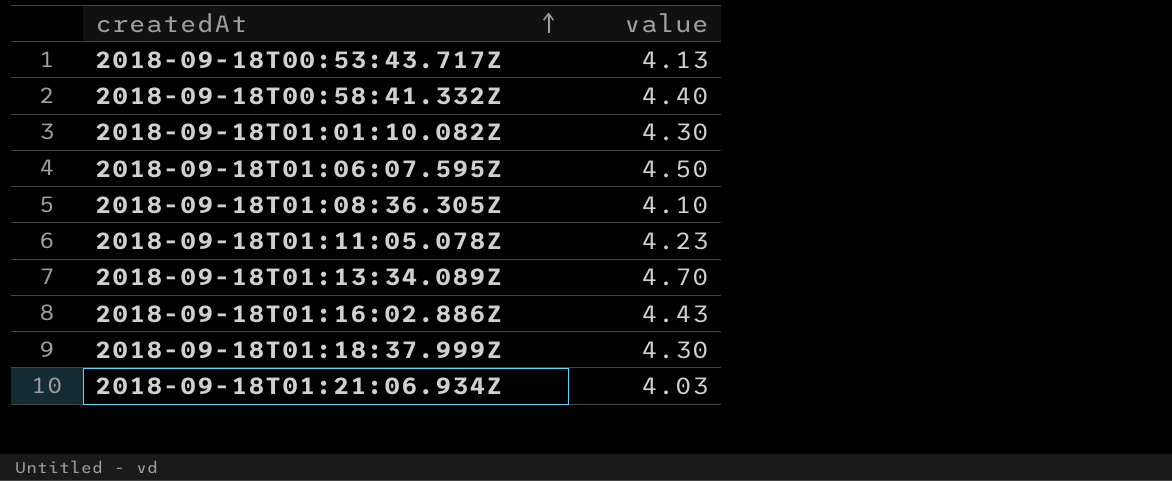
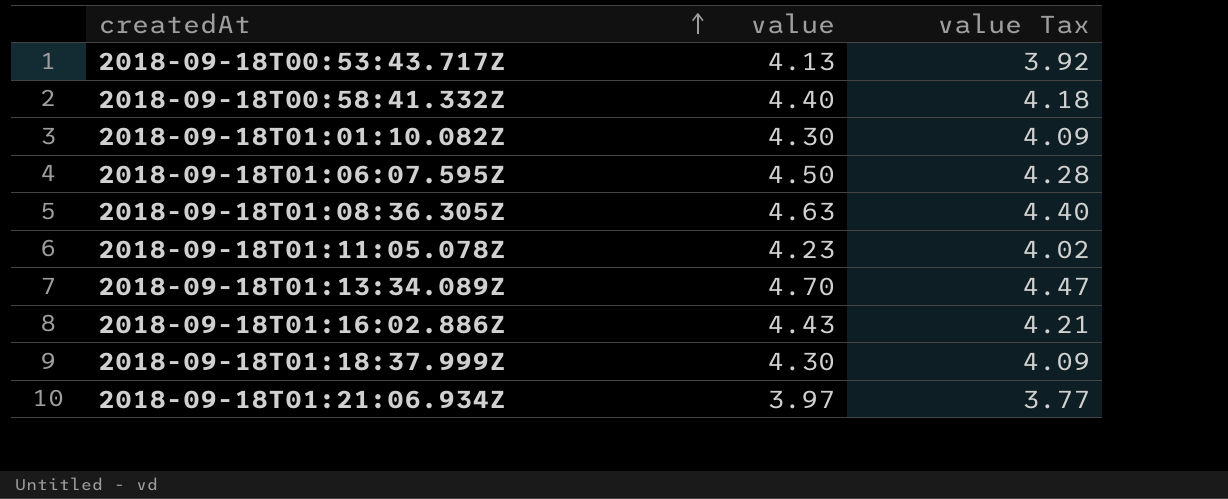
column value Tax | formula: none -> [value] * 0.95
2018-09-18T01:08:36.305Z | value: 4.10 -> 4.63
2018-09-18T01:21:06.934Z | value: 4.03 -> 3.97

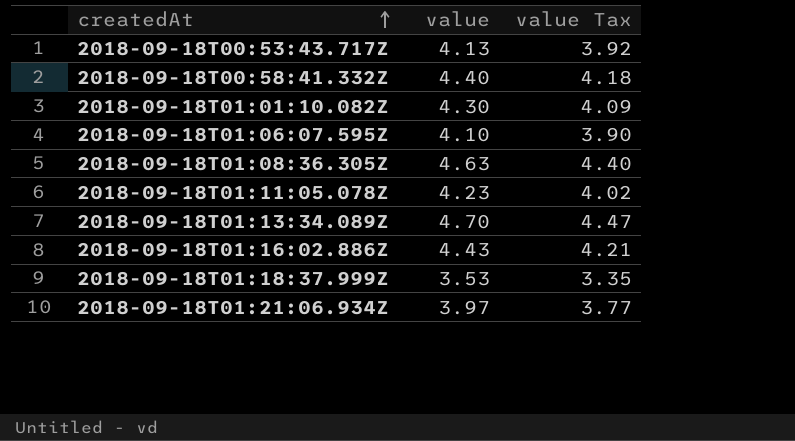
2018-09-18T01:06:07.595Z | value: 4.50 -> 4.10
2018-09-18T01:06:07.595Z | value Tax: 4.28 -> 3.90
2018-09-18T01:18:37.999Z | value: 4.30 -> 3.53
2018-09-18T01:18:37.999Z | value Tax: 4.09 -> 3.35

